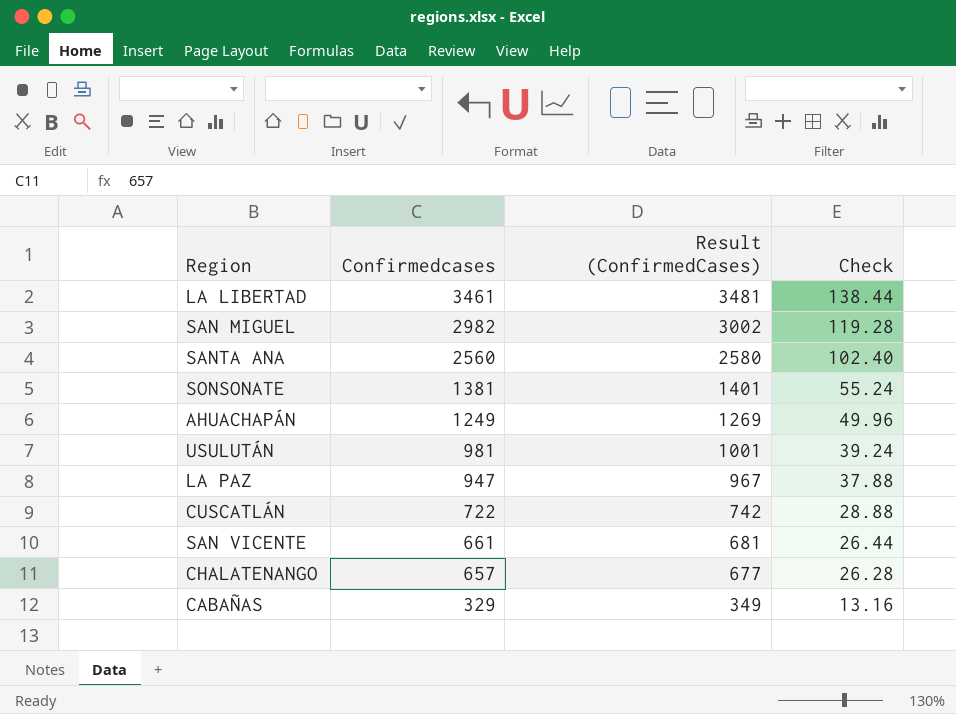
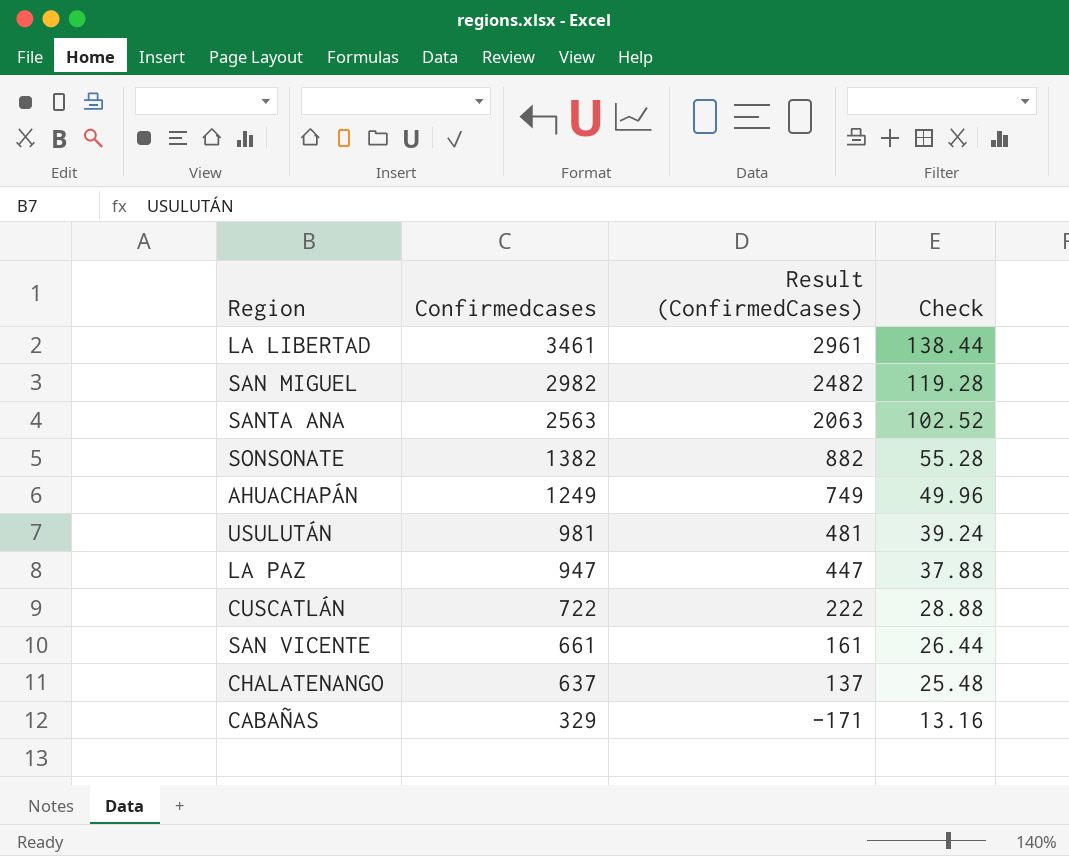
column Result (ConfirmedCases) | formula: [Confirmedcases] + 20 -> [Confirmedcases] - 500
SANTA ANA | Confirmedcases: 2560 -> 2563
SANTA ANA | Check: 102.40 -> 102.52
SONSONATE | Confirmedcases: 1381 -> 1382
SONSONATE | Check: 55.24 -> 55.28
CHALATENANGO | Confirmedcases: 657 -> 637
CHALATENANGO | Check: 26.28 -> 25.48

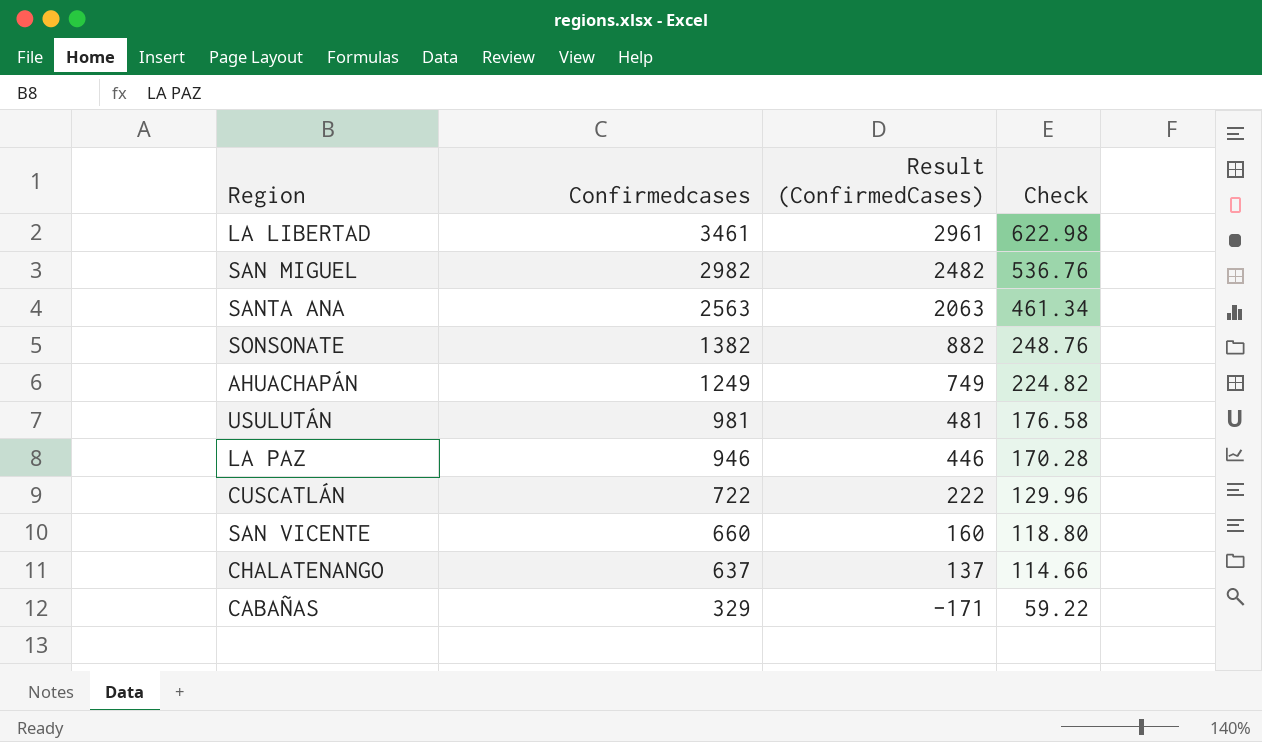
column Check | formula: [Confirmedcases] * 0.04 -> [Confirmedcases] * 0.18
LA PAZ | Confirmedcases: 947 -> 946
LA PAZ | Result (ConfirmedCases): 447 -> 446
SAN VICENTE | Confirmedcases: 661 -> 660
SAN VICENTE | Result (ConfirmedCases): 161 -> 160

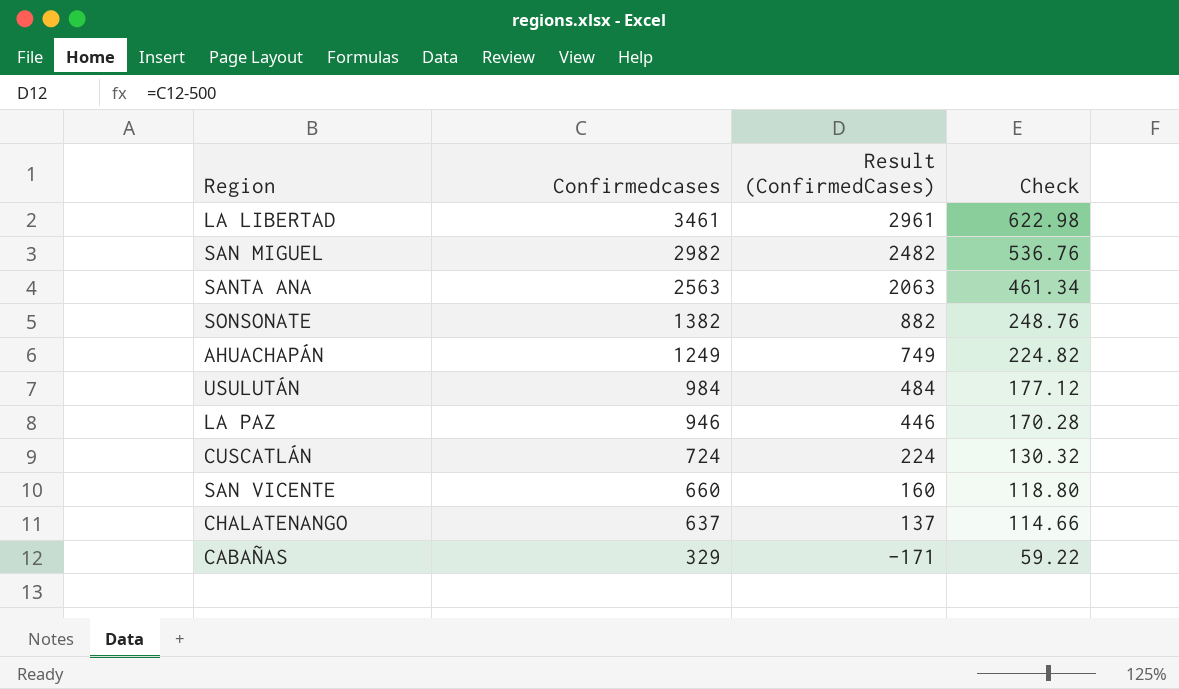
USULUTÁN | Confirmedcases: 981 -> 984
USULUTÁN | Result (ConfirmedCases): 481 -> 484
USULUTÁN | Check: 176.58 -> 177.12
CUSCATLÁN | Confirmedcases: 722 -> 724
CUSCATLÁN | Result (ConfirmedCases): 222 -> 224
CUSCATLÁN | Check: 129.96 -> 130.32

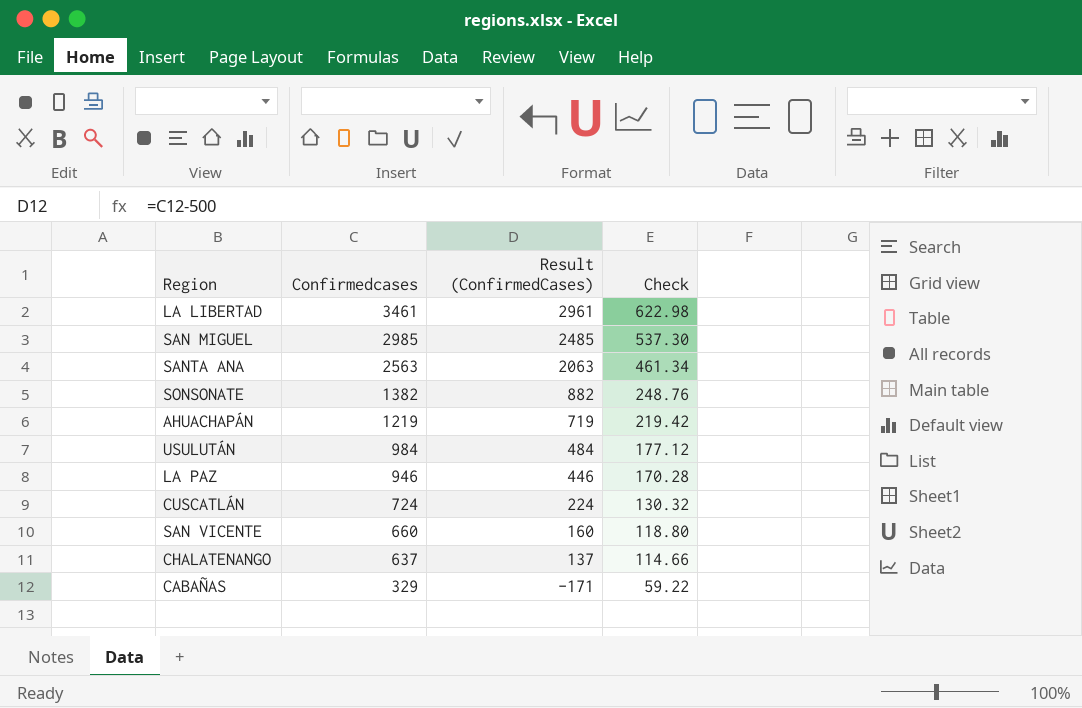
SAN MIGUEL | Confirmedcases: 2982 -> 2985
SAN MIGUEL | Result (ConfirmedCases): 2482 -> 2485
SAN MIGUEL | Check: 536.76 -> 537.30
AHUACHAPÁN | Confirmedcases: 1249 -> 1219
AHUACHAPÁN | Result (ConfirmedCases): 749 -> 719
AHUACHAPÁN | Check: 224.82 -> 219.42

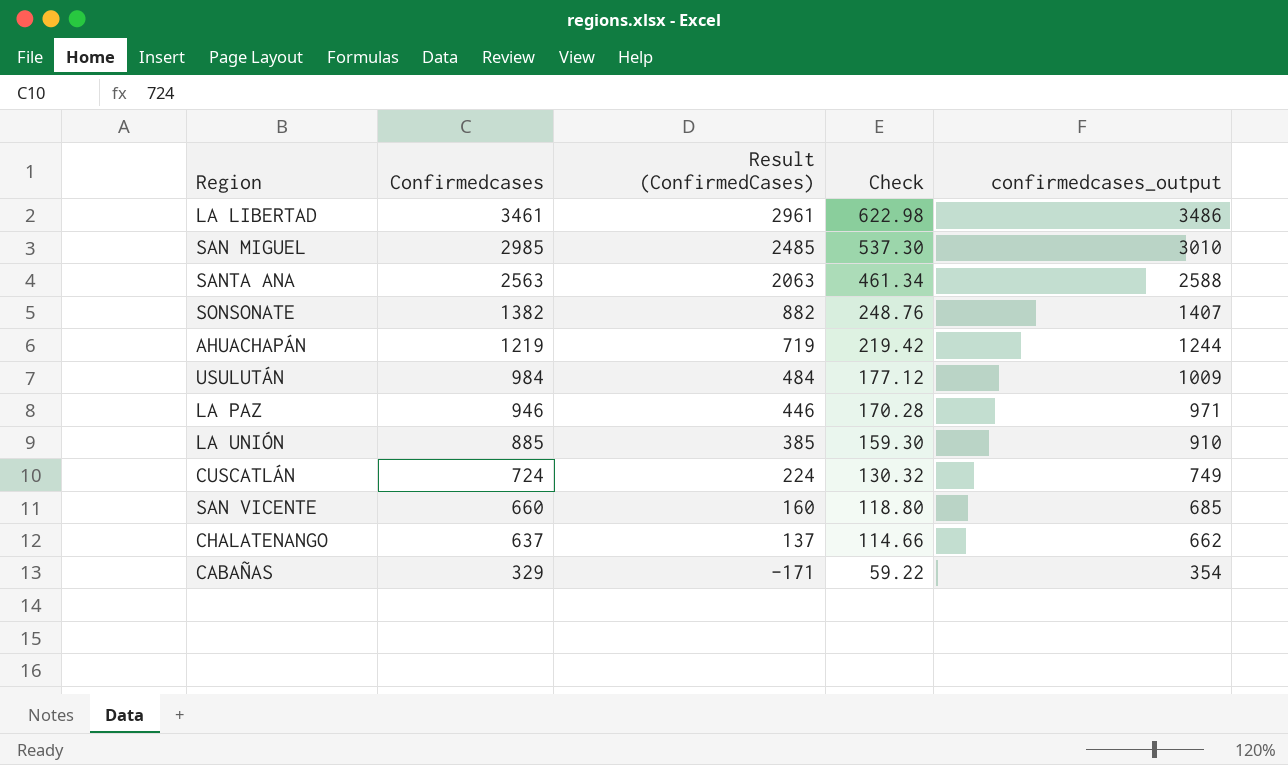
column confirmedcases_output | formula: none -> [Confirmedcases] + 25
row LA UNIÓN: none -> 885 | 385 | 159.30 | 910

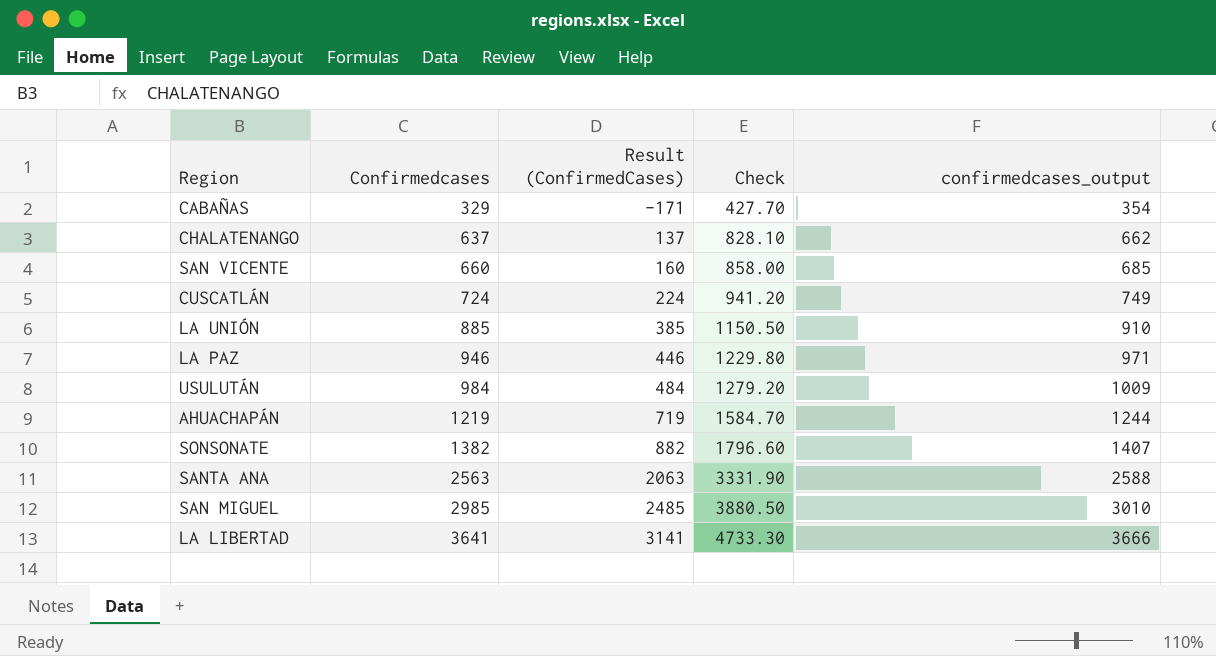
row order: Confirmedcases descending -> Confirmedcases ascending
column Check | formula: [Confirmedcases] * 0.18 -> [Confirmedcases] * 1.3
LA LIBERTAD | Confirmedcases: 3461 -> 3641
LA LIBERTAD | Result (ConfirmedCases): 2961 -> 3141
LA LIBERTAD | confirmedcases_output: 3486 -> 3666

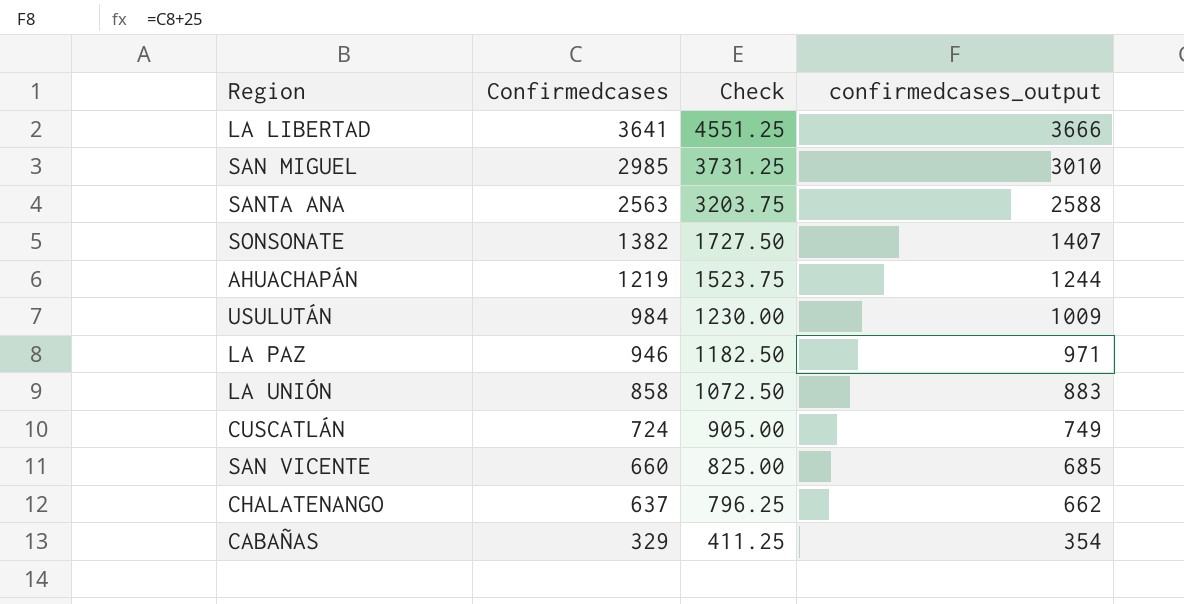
row order: Confirmedcases ascending -> Confirmedcases descending
column Result (ConfirmedCases) | formula: [Confirmedcases] - 500 -> none
column Check | formula: [Confirmedcases] * 1.3 -> [Confirmedcases] * 1.25
LA UNIÓN | Confirmedcases: 885 -> 858
LA UNIÓN | confirmedcases_output: 910 -> 883

